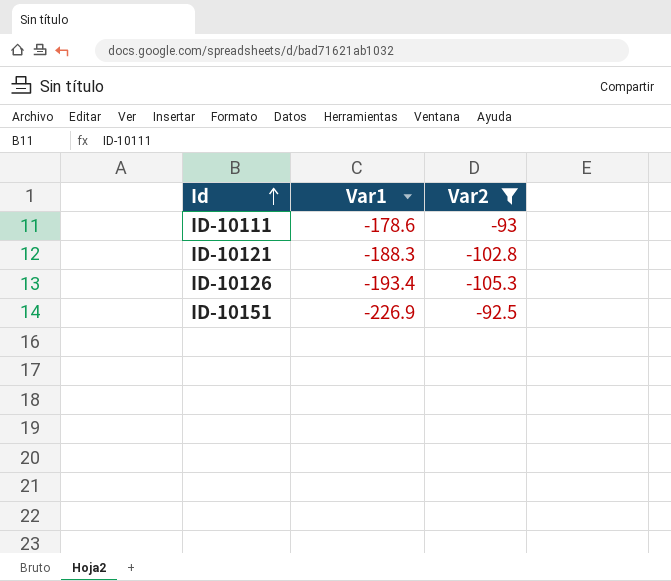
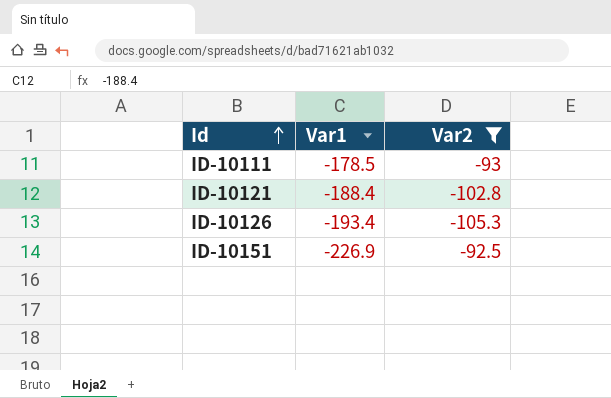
ID-10111 | Var1: -178.6 -> -178.5
ID-10121 | Var1: -188.3 -> -188.4

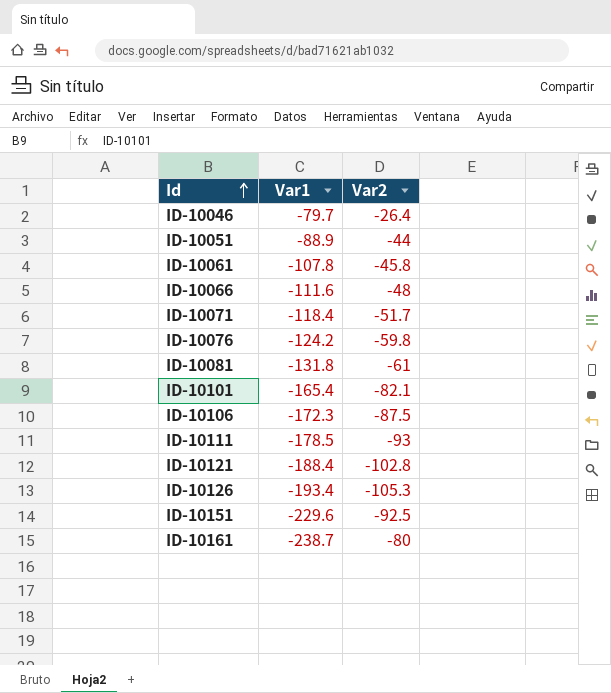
filter: Var2 <= -92.5 -> none
ID-10151 | Var1: -226.9 -> -229.6

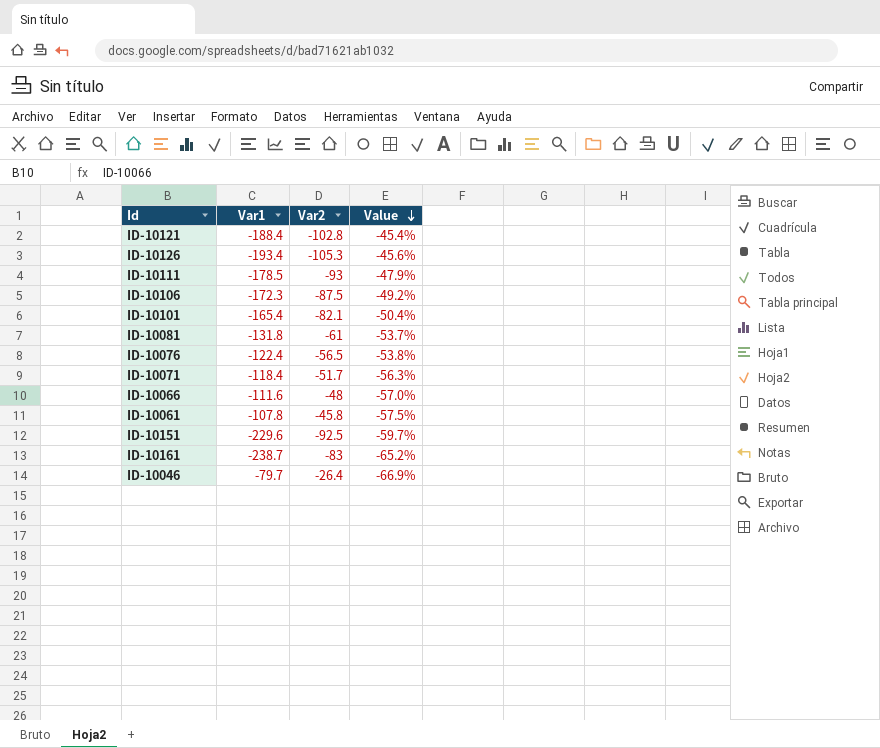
row order: Id ascending -> Value descending
column Value | formula: none -> ([Var2] - [Var1]) / [Var1]
row ID-10051: -88.9 | -44 -> none
ID-10076 | Var1: -124.2 -> -122.4
ID-10076 | Var2: -59.8 -> -56.5
ID-10161 | Var2: -80 -> -83

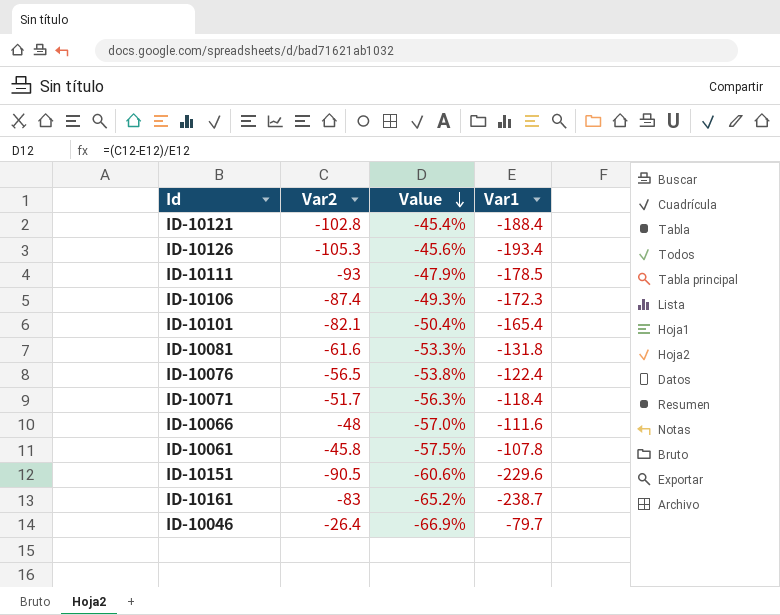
column Var1 | position: 2 -> 4
ID-10106 | Var2: -87.5 -> -87.4
ID-10106 | Value: -49.2% -> -49.3%
ID-10081 | Var2: -61 -> -61.6
ID-10081 | Value: -53.7% -> -53.3%
ID-10151 | Var2: -92.5 -> -90.5
ID-10151 | Value: -59.7% -> -60.6%

